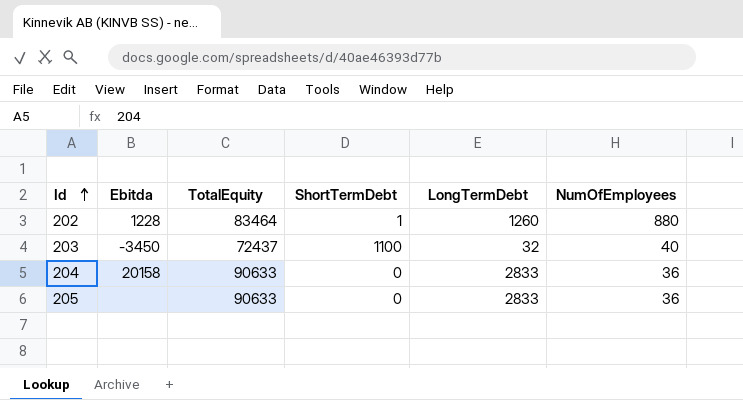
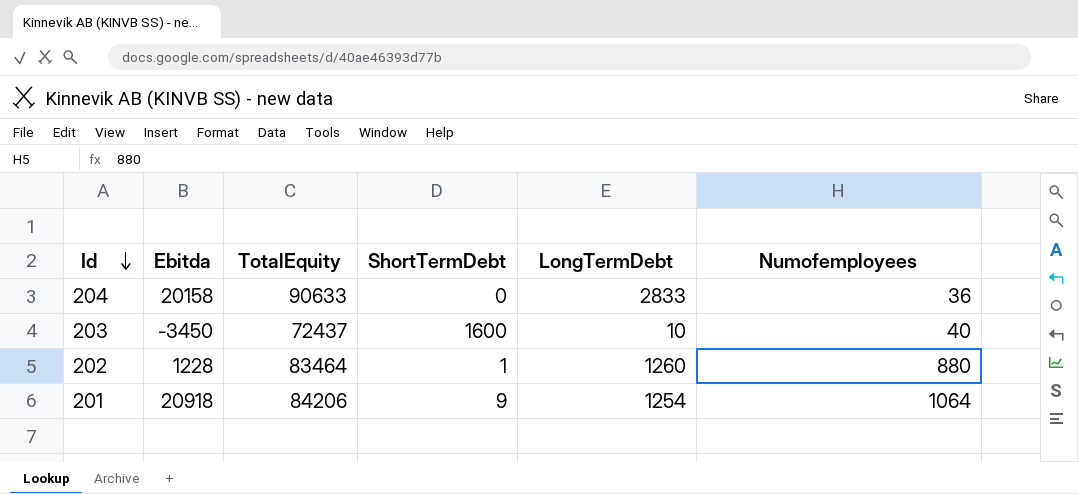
row order: Id ascending -> Id descending
column name: NumOfEmployees -> Numofemployees
row 205: none | 90633 | 0 | 2833 | 36 -> none
203 | ShortTermDebt: 1100 -> 1600
203 | LongTermDebt: 32 -> 10
row 201: none -> 20918 | 84206 | 9 | 1254 | 1064

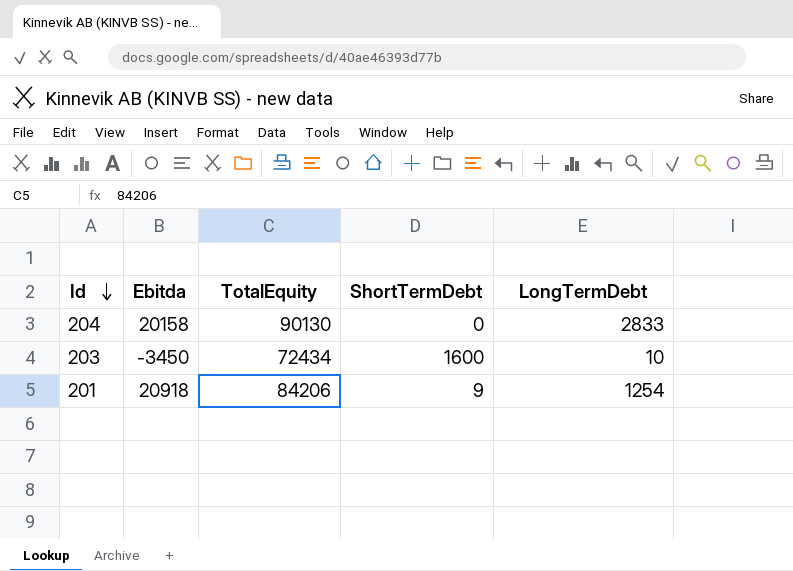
column Numofemployees | position: 6 -> none
row 202: 1228 | 83464 | 1 | 1260 | 880 -> none
204 | TotalEquity: 90633 -> 90130
203 | TotalEquity: 72437 -> 72434

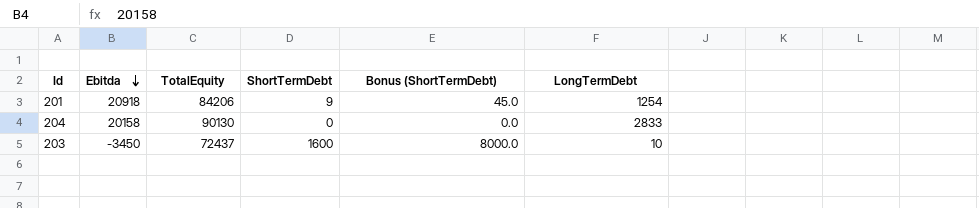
row order: Id descending -> Ebitda descending
column Bonus (ShortTermDebt) | formula: none -> [ShortTermDebt] * 5
203 | TotalEquity: 72434 -> 72437

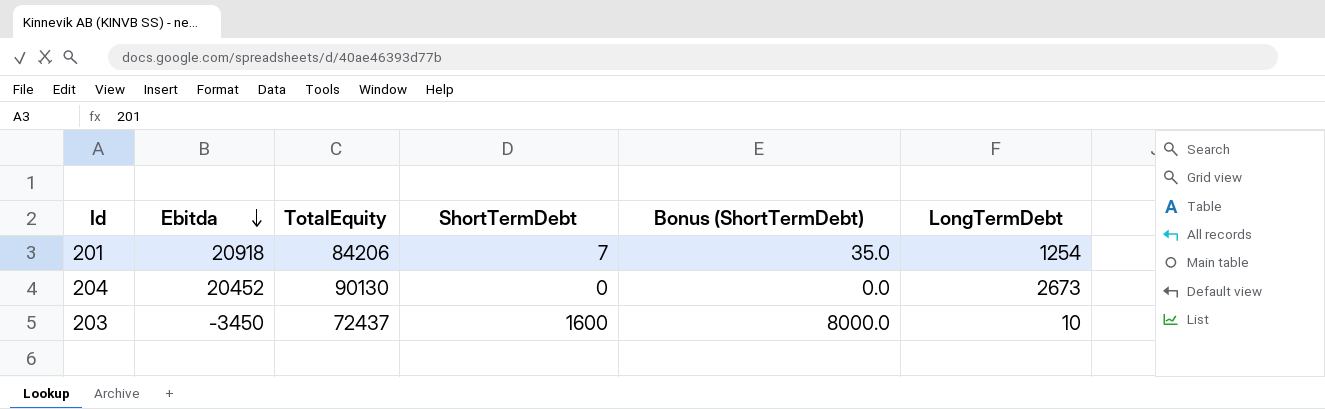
201 | ShortTermDebt: 9 -> 7
201 | Bonus (ShortTermDebt): 45.0 -> 35.0
204 | Ebitda: 20158 -> 20452
204 | LongTermDebt: 2833 -> 2673

